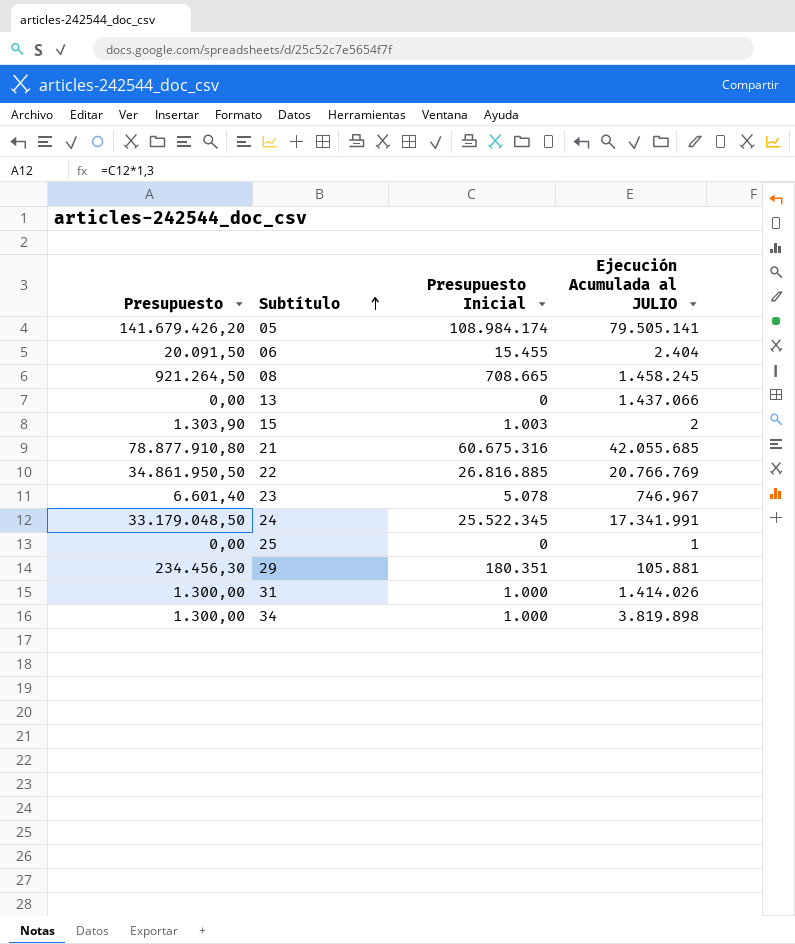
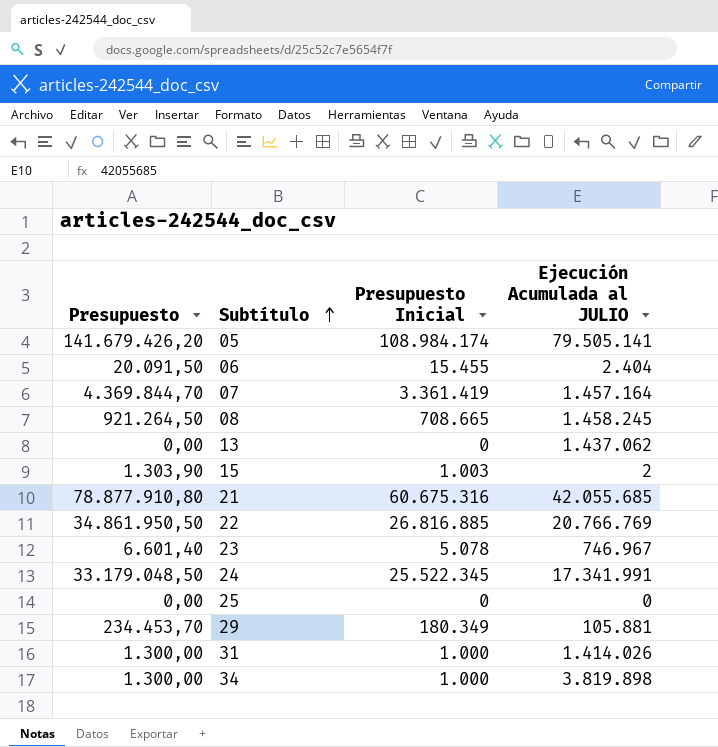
row 07: none -> 4.369.844,70 | 3.361.419 | 1.457.164
13 | Ejecución Acumulada al JULIO: 1.437.066 -> 1.437.062
25 | Ejecución Acumulada al JULIO: 1 -> 0
29 | Presupuesto: 234.456,30 -> 234.453,70
29 | Presupuesto Inicial: 180.351 -> 180.349

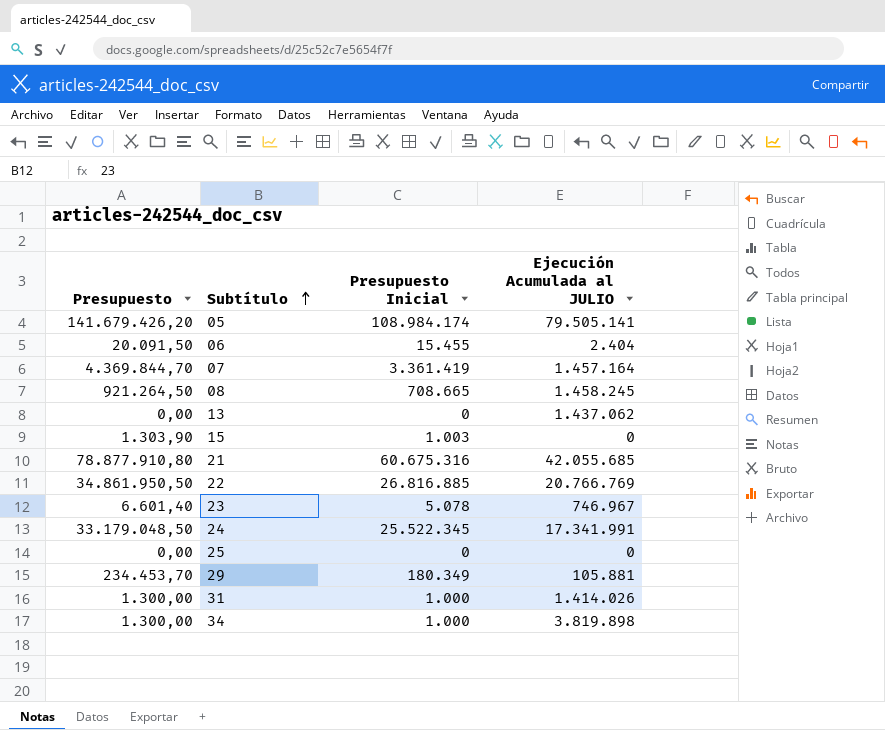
15 | Ejecución Acumulada al JULIO: 2 -> 0

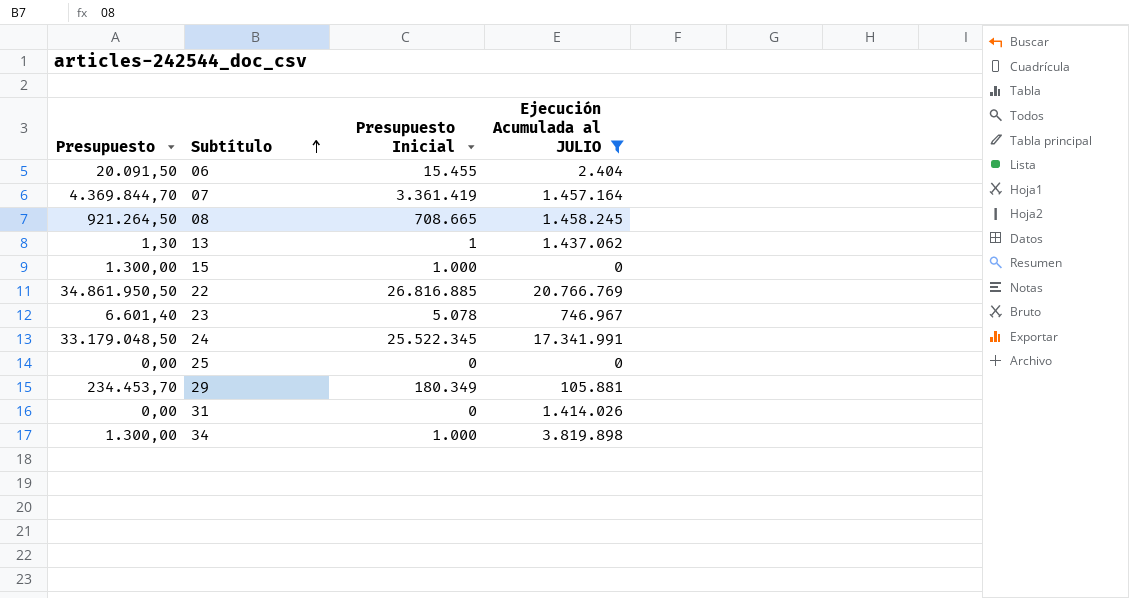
filter: none -> Ejecución Acumulada al JULIO <= 20.766.769
13 | Presupuesto: 0,00 -> 1,30
13 | Presupuesto Inicial: 0 -> 1
15 | Presupuesto: 1.303,90 -> 1.300,00
15 | Presupuesto Inicial: 1.003 -> 1.000
31 | Presupuesto: 1.300,00 -> 0,00
31 | Presupuesto Inicial: 1.000 -> 0

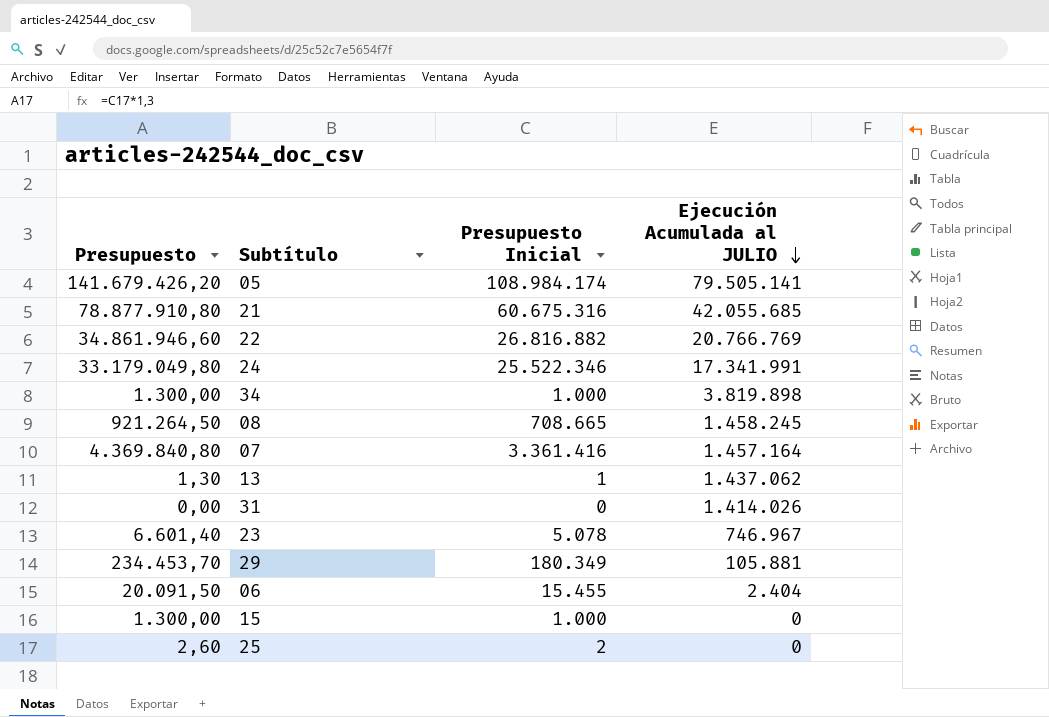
filter: Ejecución Acumulada al JULIO <= 20.766.769 -> none
row order: Subtítulo ascending -> Ejecución Acumulada al JULIO descending
22 | Presupuesto: 34.861.950,50 -> 34.861.946,60
22 | Presupuesto Inicial: 26.816.885 -> 26.816.882
24 | Presupuesto: 33.179.048,50 -> 33.179.049,80
24 | Presupuesto Inicial: 25.522.345 -> 25.522.346
07 | Presupuesto: 4.369.844,70 -> 4.369.840,80
07 | Presupuesto Inicial: 3.361.419 -> 3.361.416
25 | Presupuesto: 0,00 -> 2,60
25 | Presupuesto Inicial: 0 -> 2

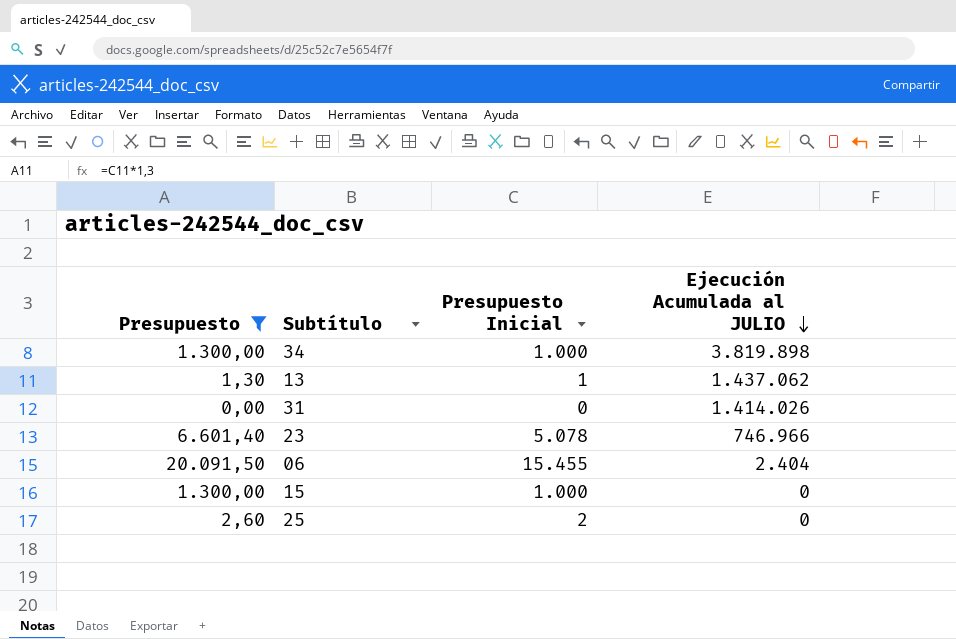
filter: none -> Presupuesto <= 20.091,50
23 | Ejecución Acumulada al JULIO: 746.967 -> 746.966

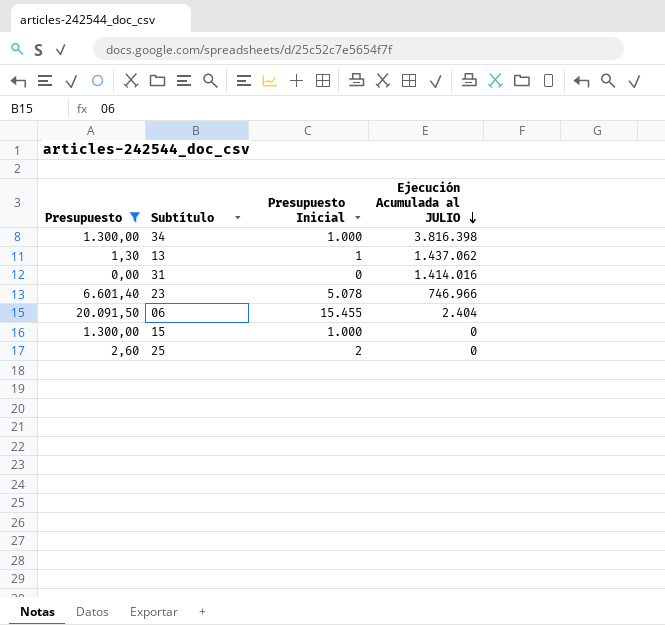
34 | Ejecución Acumulada al JULIO: 3.819.898 -> 3.816.398
31 | Ejecución Acumulada al JULIO: 1.414.026 -> 1.414.016

